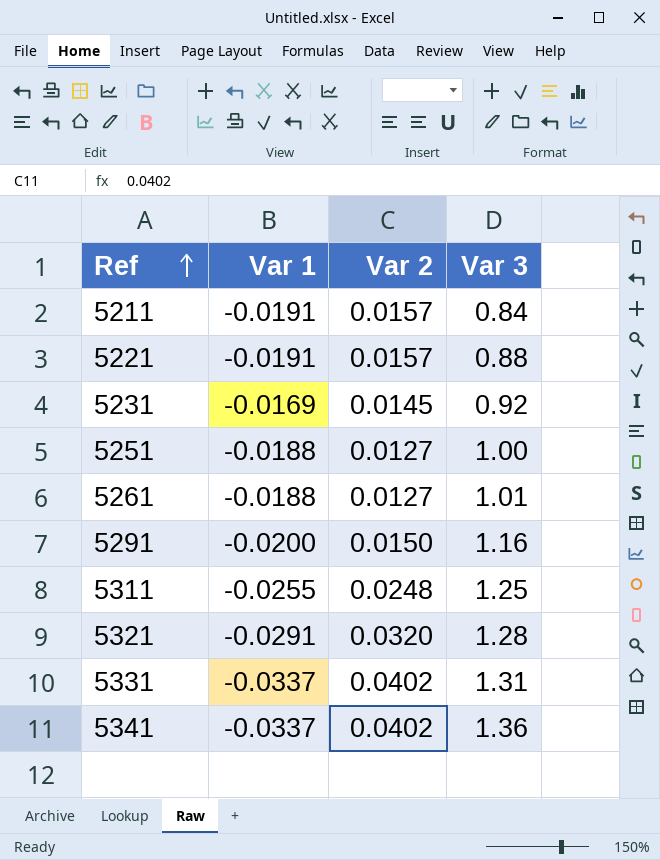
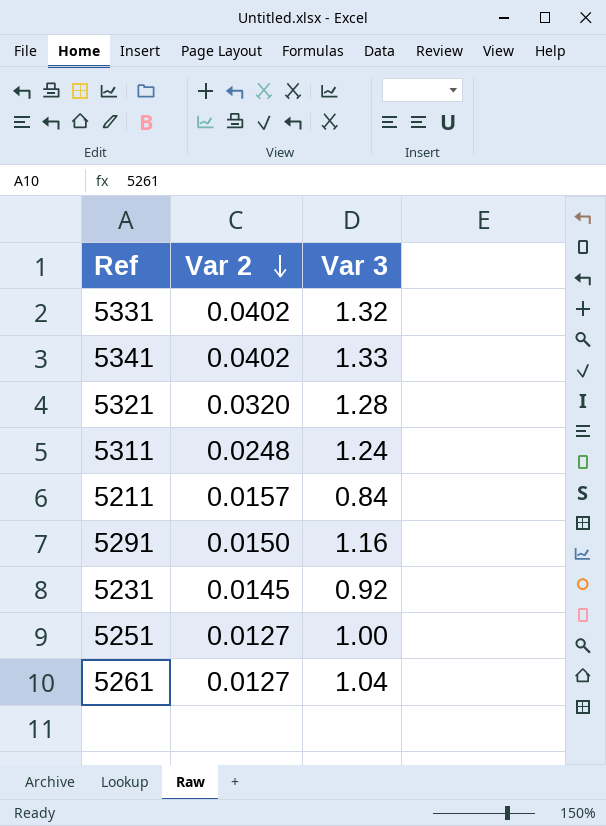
row order: Ref ascending -> Var 2 descending
column Var 1 | position: 2 -> none
row 5221: -0.0191 | 0.0157 | 0.88 -> none
5331 | Var 3: 1.31 -> 1.32
5341 | Var 3: 1.36 -> 1.33
5311 | Var 3: 1.25 -> 1.24
5261 | Var 3: 1.01 -> 1.04

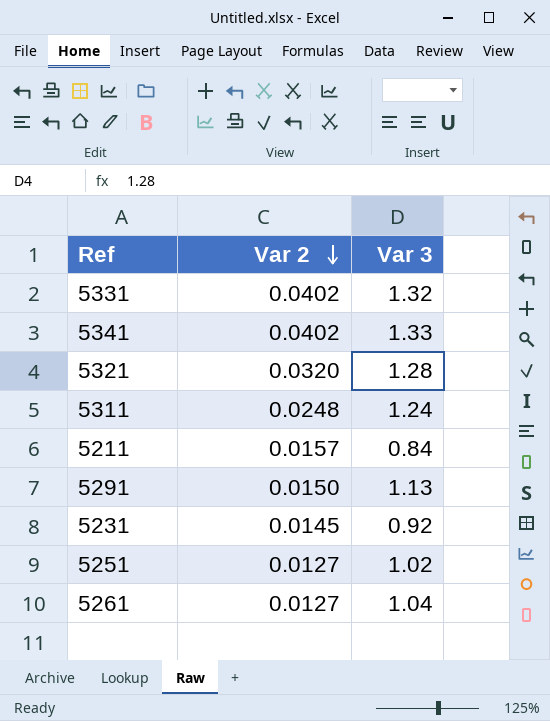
5291 | Var 3: 1.16 -> 1.13
5251 | Var 3: 1.00 -> 1.02

